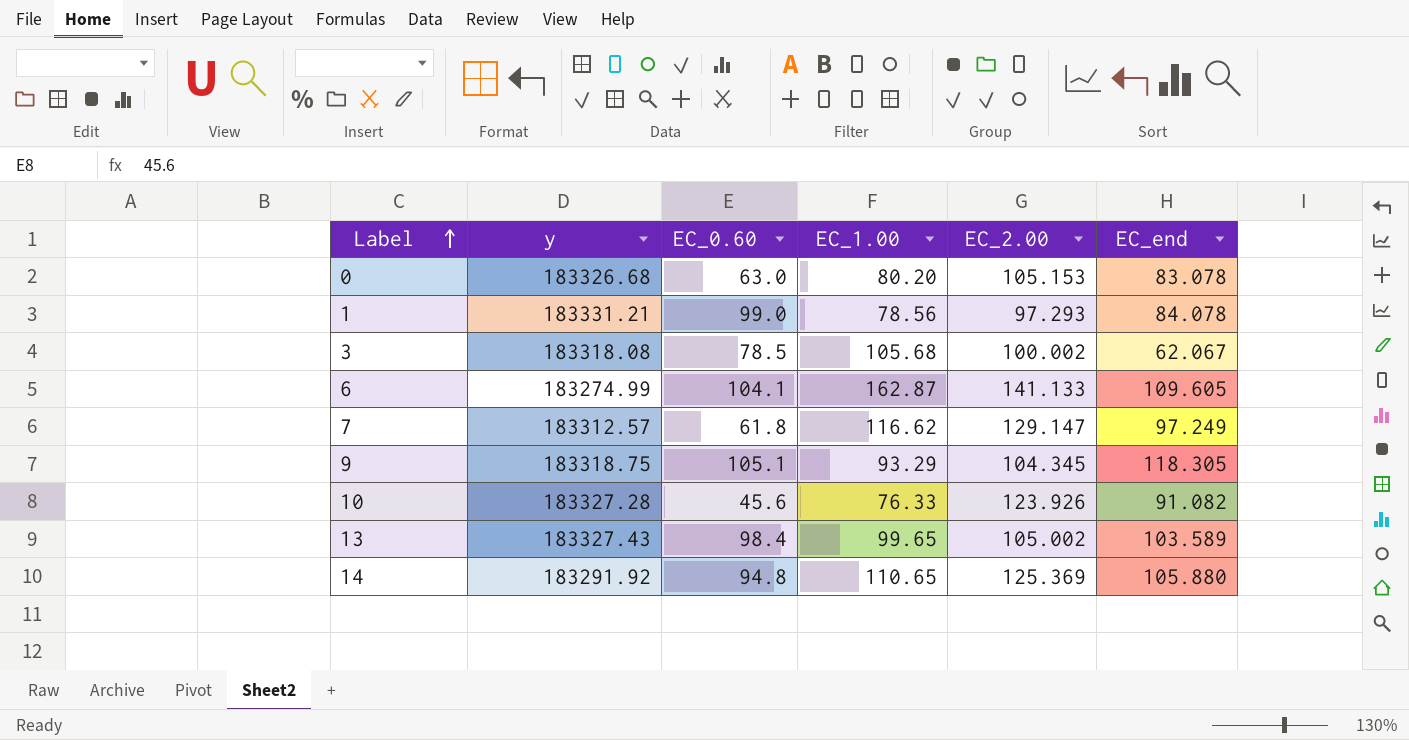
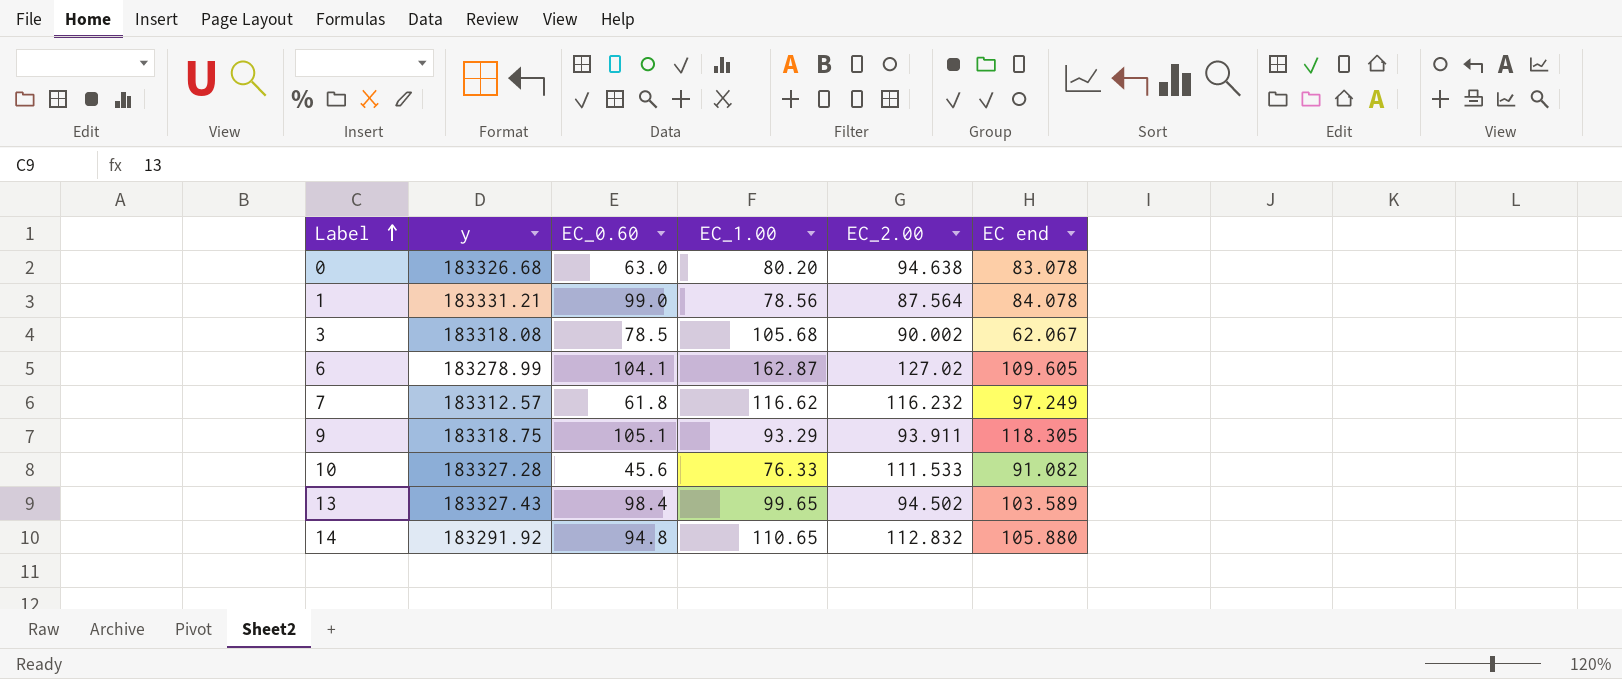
column name: EC_end -> EC end
0 | EC_2.00: 105.153 -> 94.638
1 | EC_2.00: 97.293 -> 87.564
3 | EC_2.00: 100.002 -> 90.002
6 | y: 183274.99 -> 183278.99
6 | EC_2.00: 141.133 -> 127.02
7 | EC_2.00: 129.147 -> 116.232
9 | EC_2.00: 104.345 -> 93.911
10 | EC_2.00: 123.926 -> 111.533
13 | EC_2.00: 105.002 -> 94.502
14 | EC_2.00: 125.369 -> 112.832

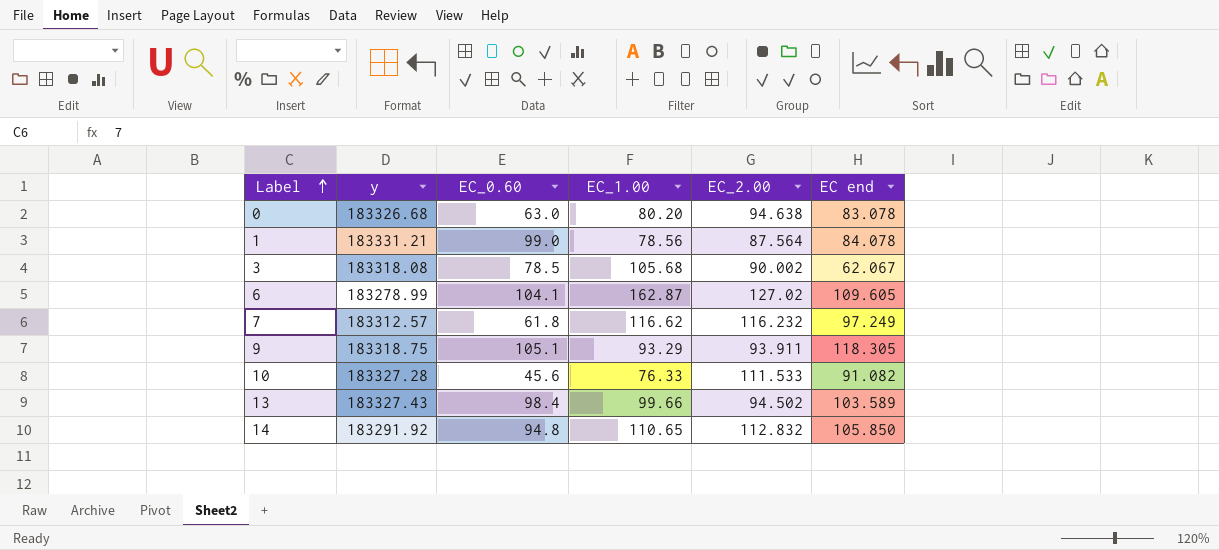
13 | EC_1.00: 99.65 -> 99.66
14 | EC end: 105.880 -> 105.850

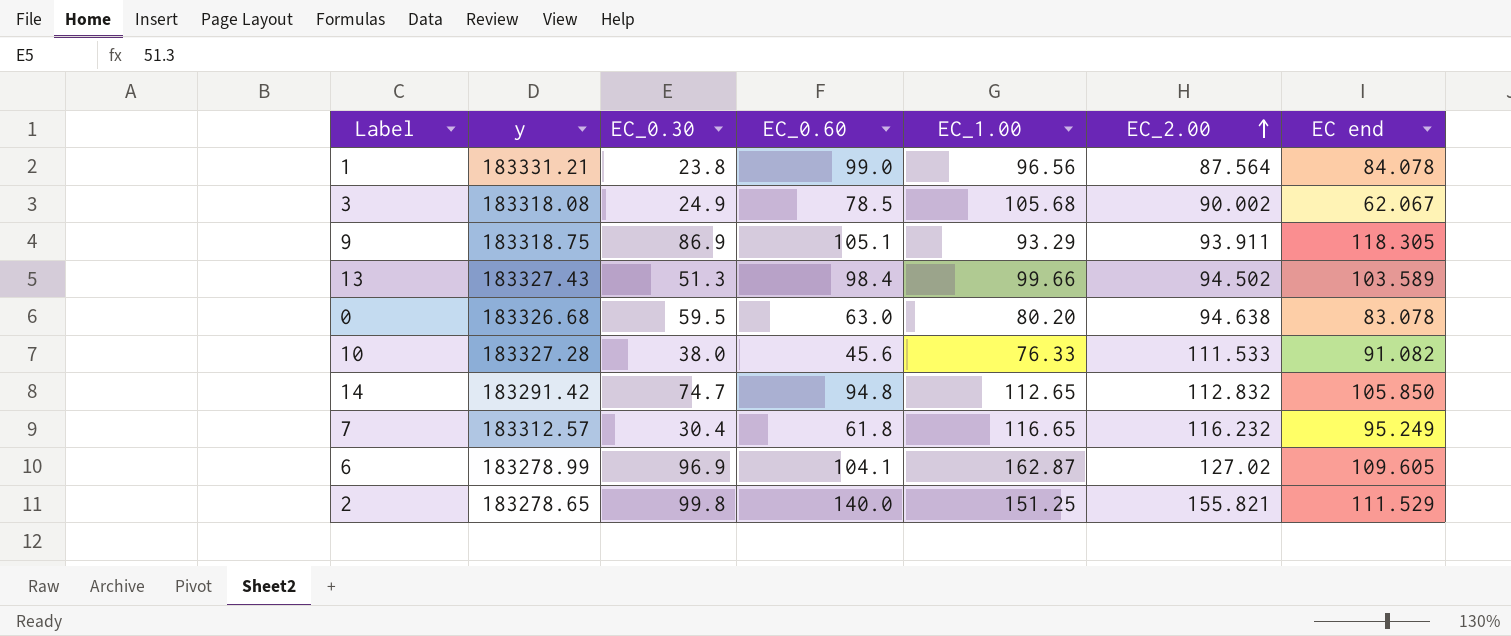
row order: Label ascending -> EC_2.00 ascending
column EC_0.30 | position: none -> 3
1 | EC_1.00: 78.56 -> 96.56
14 | y: 183291.92 -> 183291.42
14 | EC_1.00: 110.65 -> 112.65
7 | EC_1.00: 116.62 -> 116.65
7 | EC end: 97.249 -> 95.249
row 2: none -> 183278.65 | 99.8 | 140.0 | 151.25 | 155.821 | 111.529

